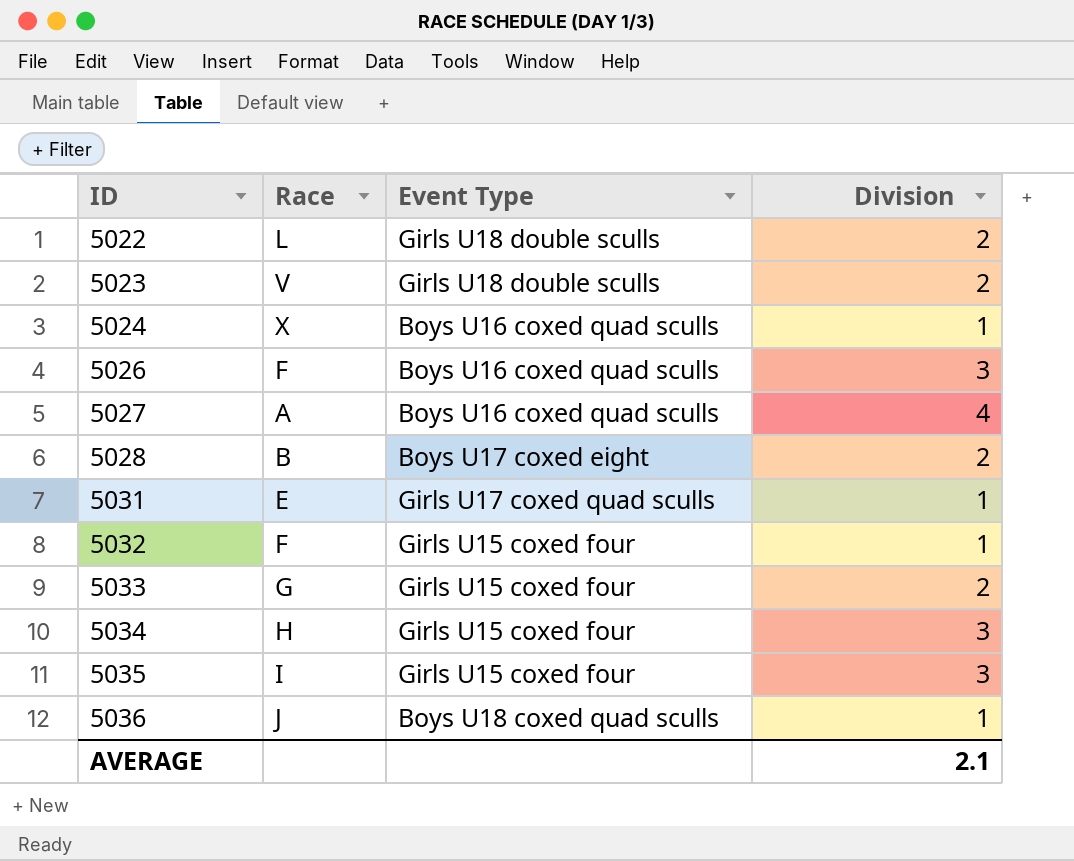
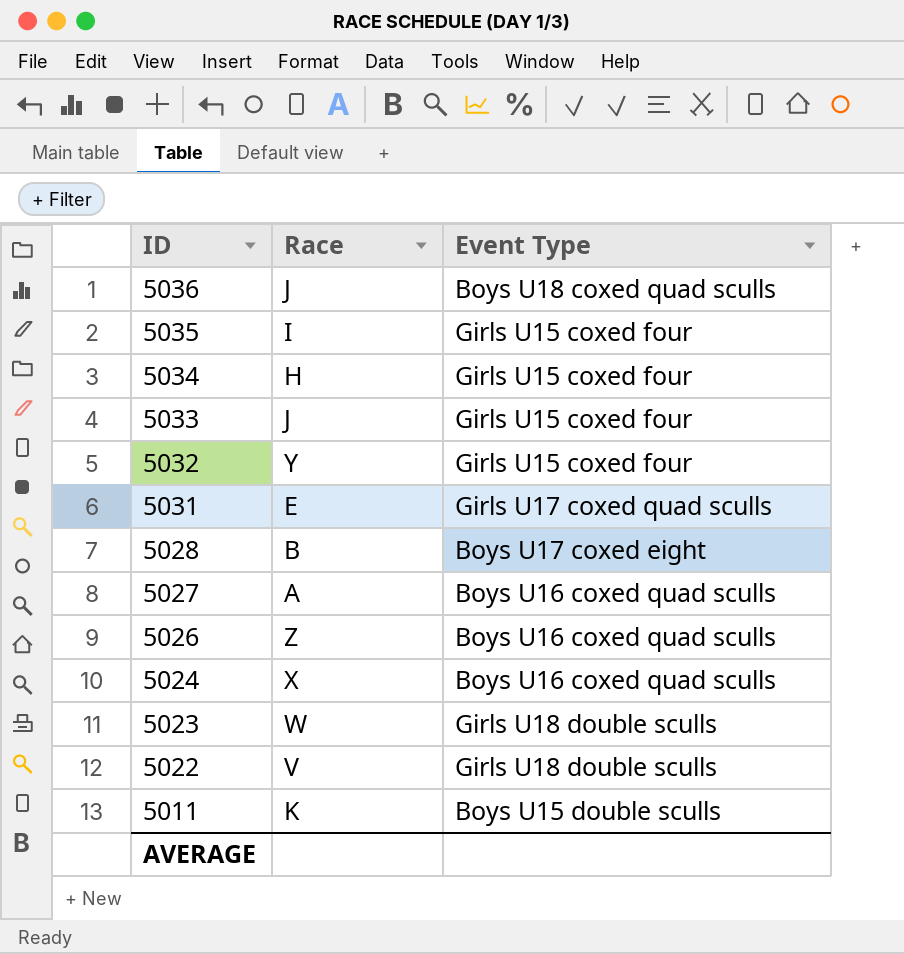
row order: ID ascending -> ID descending
column Division | position: 4 -> none
5033 | Race: G -> J
5032 | Race: F -> Y
5026 | Race: F -> Z
5023 | Race: V -> W
5022 | Race: L -> V
row 5011: none -> K | Boys U15 double sculls

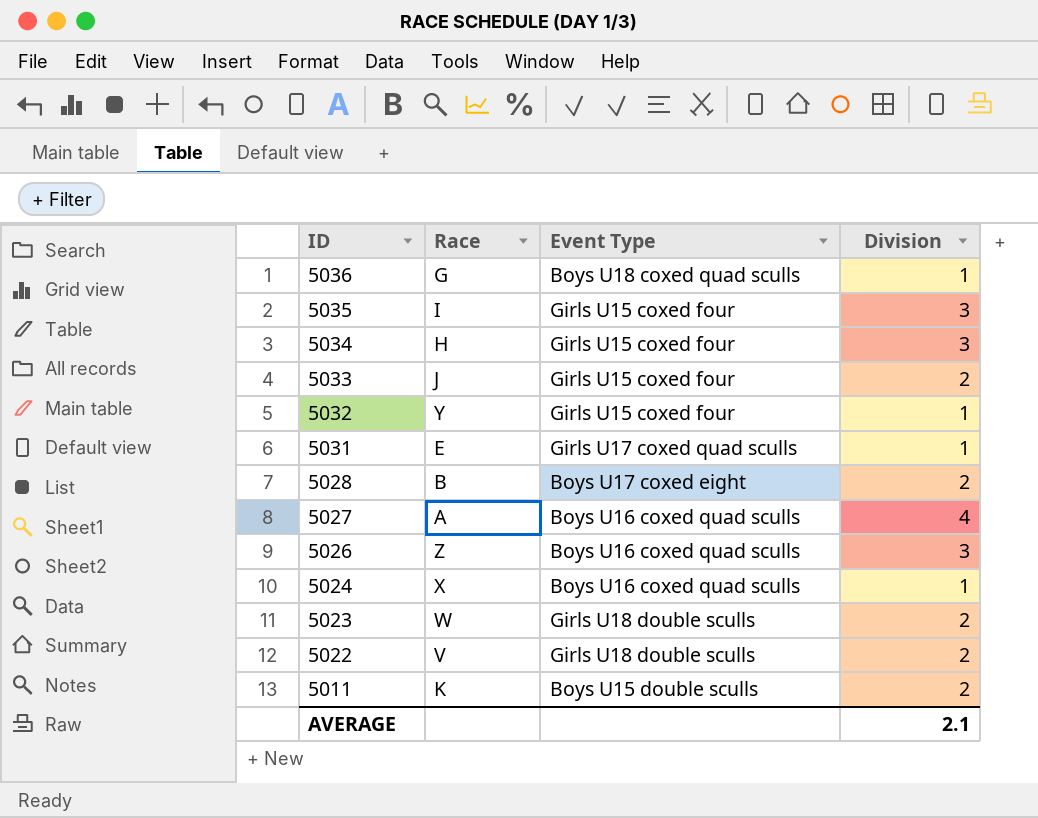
column Division | position: none -> 4
5036 | Race: J -> G

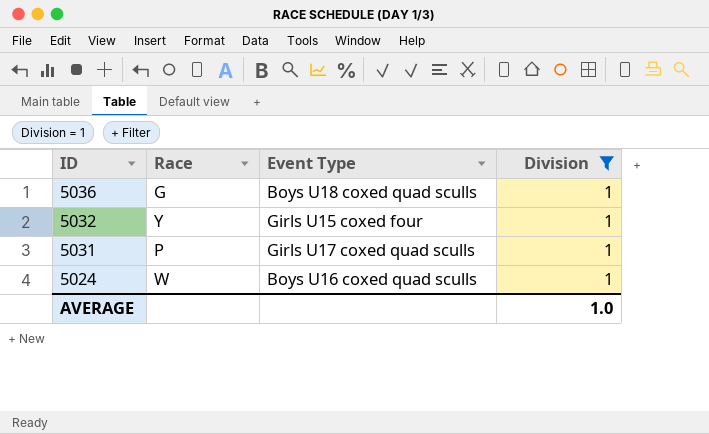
filter: none -> Division = 1
5031 | Race: E -> P
5024 | Race: X -> W
AVERAGE | Division: 2.1 -> 1.0

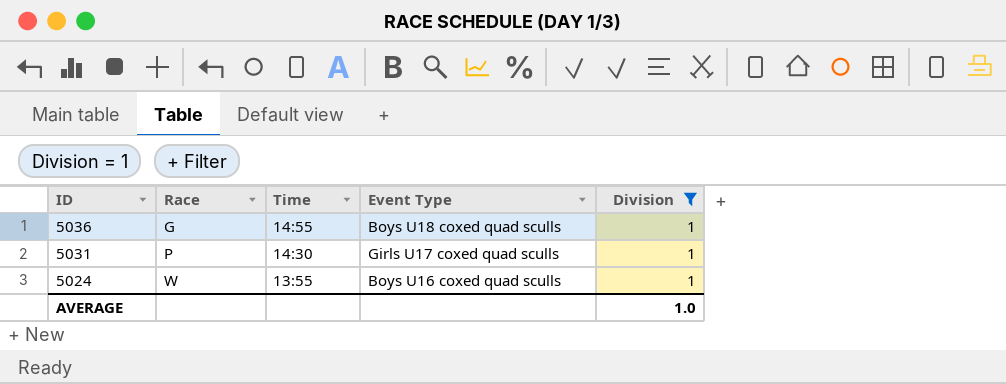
column Time | position: none -> 3
row 5032: Y | Girls U15 coxed four | 1 -> none

